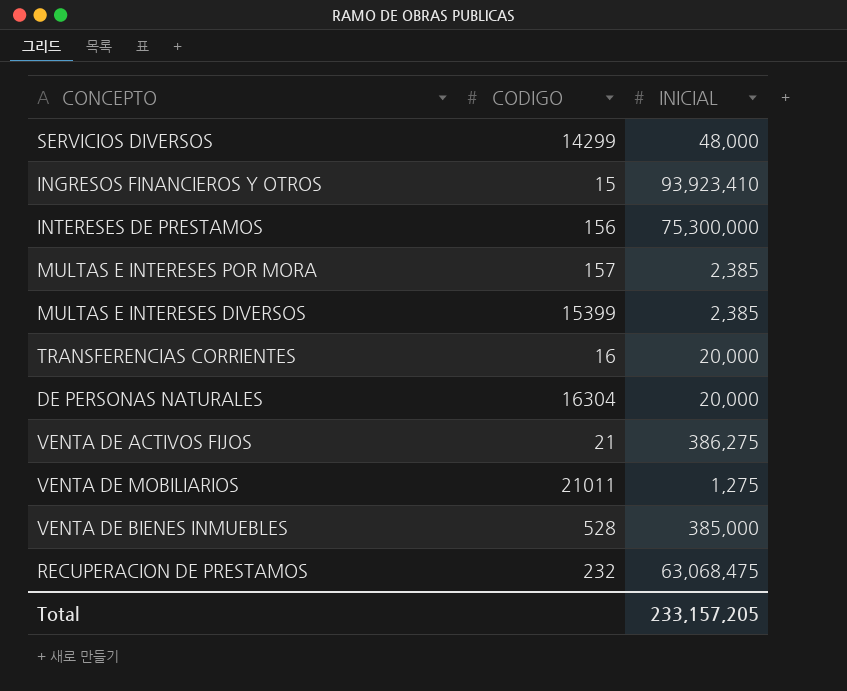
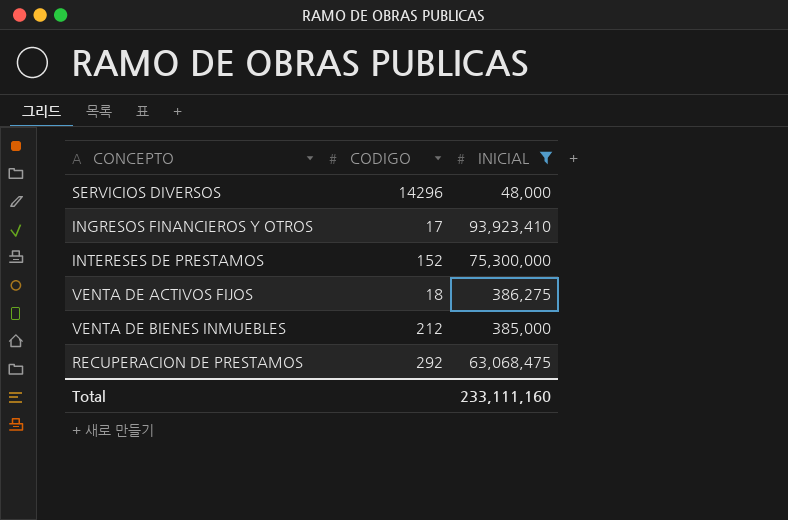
filter: none -> INICIAL >= 48,000
SERVICIOS DIVERSOS | CODIGO: 14299 -> 14296
INGRESOS FINANCIEROS Y OTROS | CODIGO: 15 -> 17
INTERESES DE PRESTAMOS | CODIGO: 156 -> 152
VENTA DE ACTIVOS FIJOS | CODIGO: 21 -> 18
VENTA DE BIENES INMUEBLES | CODIGO: 528 -> 212
RECUPERACION DE PRESTAMOS | CODIGO: 232 -> 292
Total | INICIAL: 233,157,205 -> 233,111,160

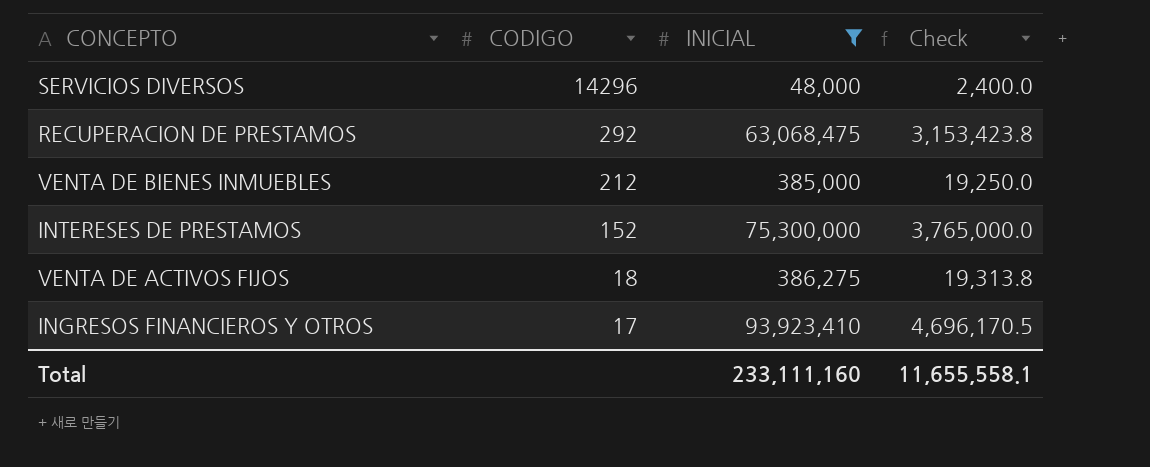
row order: none -> CODIGO descending
column Check | formula: none -> [INICIAL] * 0.05

